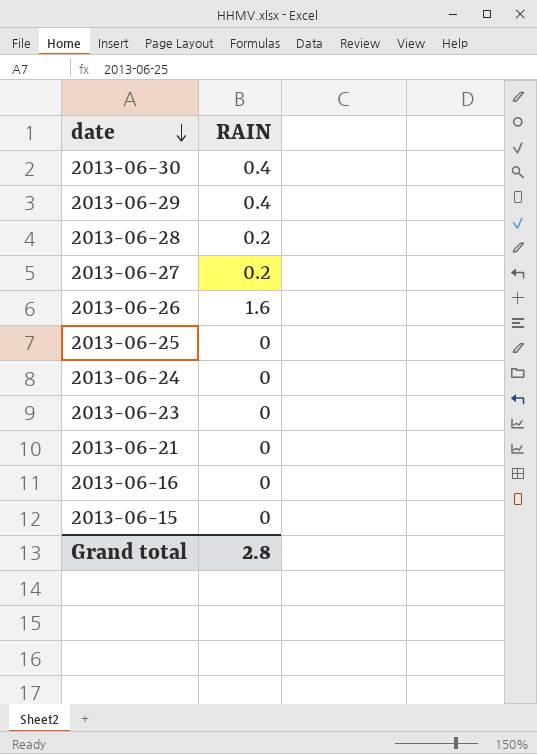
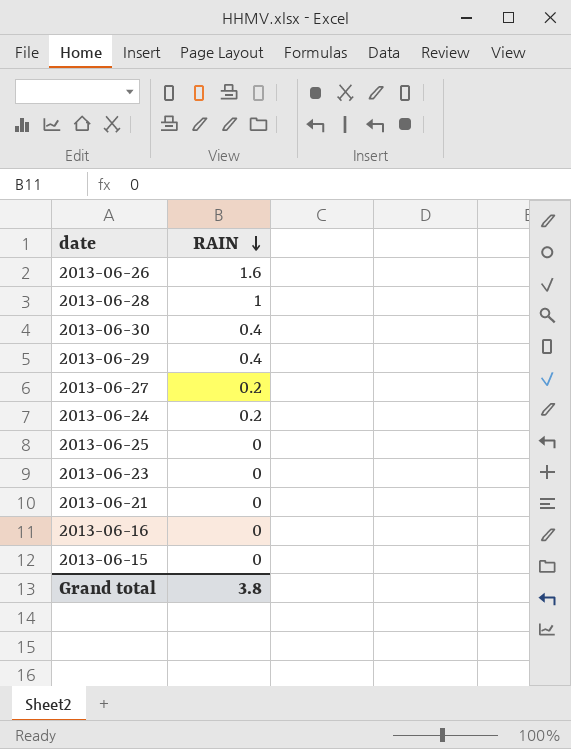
row order: date descending -> RAIN descending
2013-06-28 | RAIN: 0.2 -> 1
2013-06-24 | RAIN: 0 -> 0.2
Grand total | RAIN: 2.8 -> 3.8

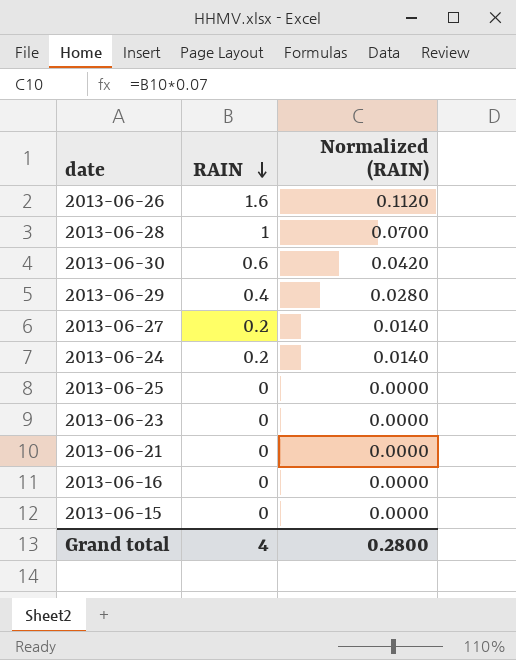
column Normalized (RAIN) | formula: none -> [RAIN] * 0.07
2013-06-30 | RAIN: 0.4 -> 0.6
Grand total | RAIN: 3.8 -> 4

